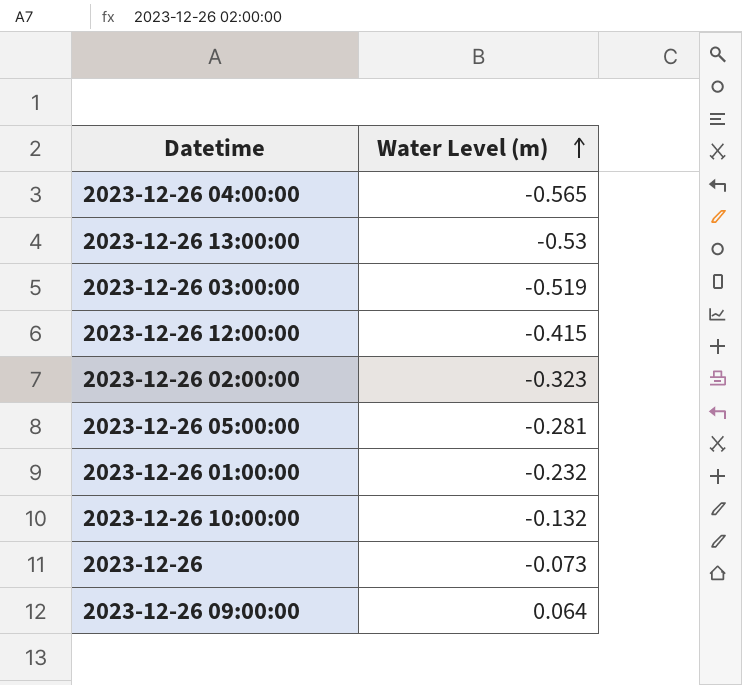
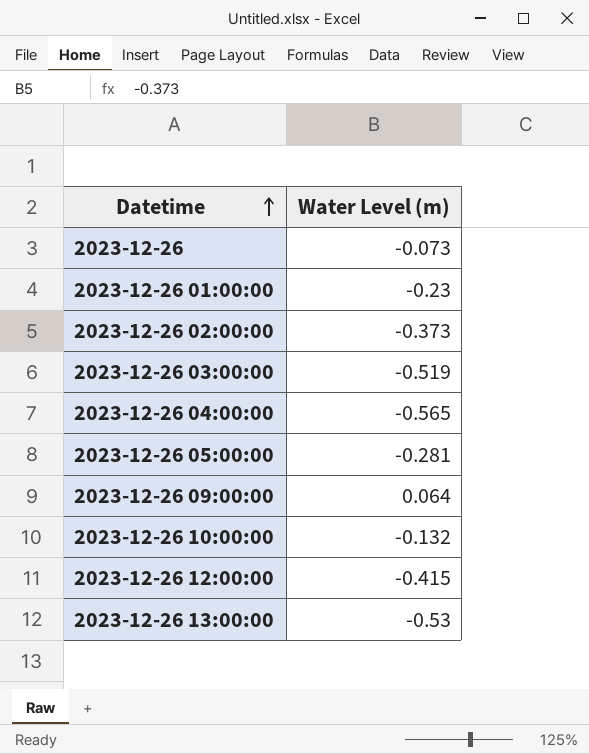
row order: Water Level (m) ascending -> Datetime ascending
2023-12-26 01:00:00 | Water Level (m): -0.232 -> -0.23
2023-12-26 02:00:00 | Water Level (m): -0.323 -> -0.373

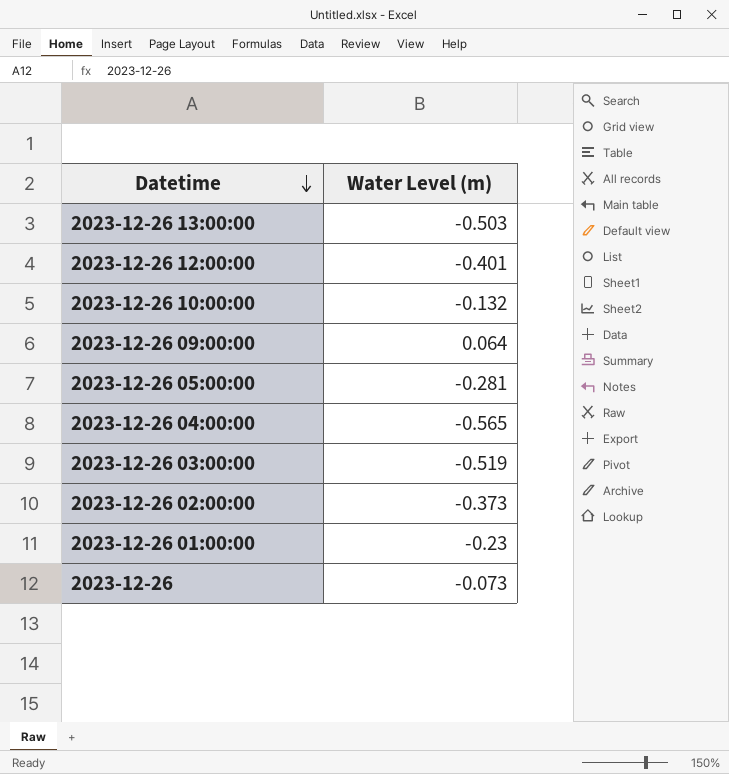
row order: Datetime ascending -> Datetime descending
2023-12-26 13:00:00 | Water Level (m): -0.53 -> -0.503
2023-12-26 12:00:00 | Water Level (m): -0.415 -> -0.401

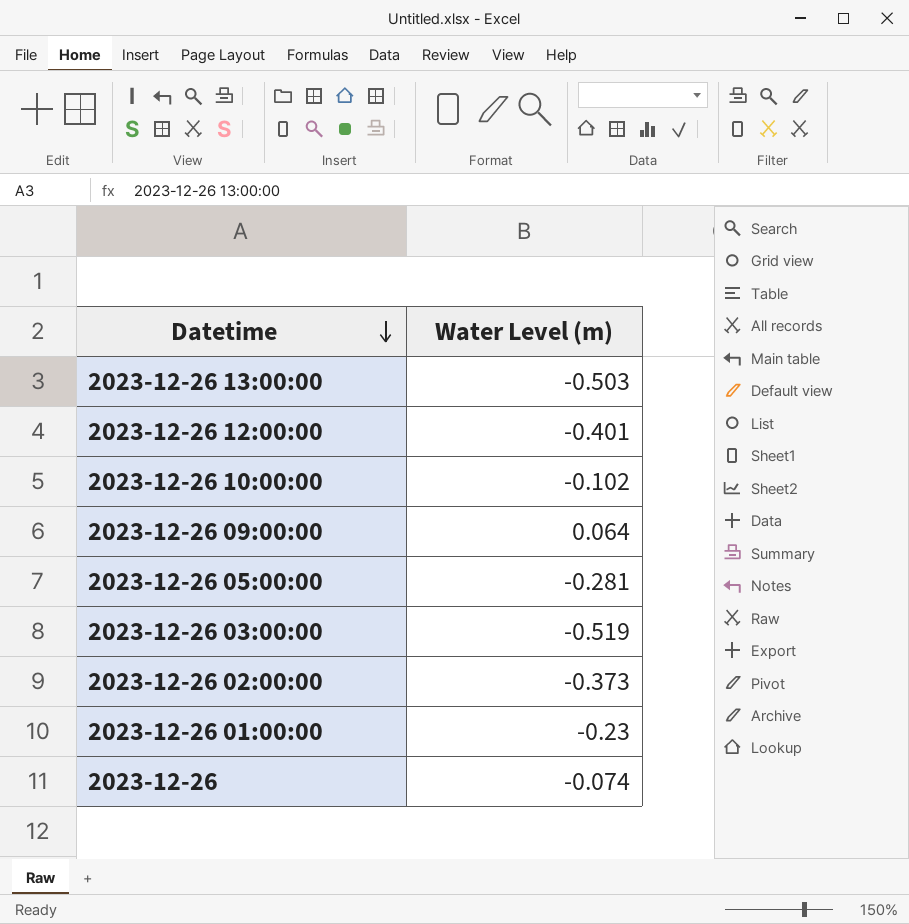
row 2023-12-26 04:00:00: -0.565 -> none
2023-12-26 10:00:00 | Water Level (m): -0.132 -> -0.102
2023-12-26 | Water Level (m): -0.073 -> -0.074

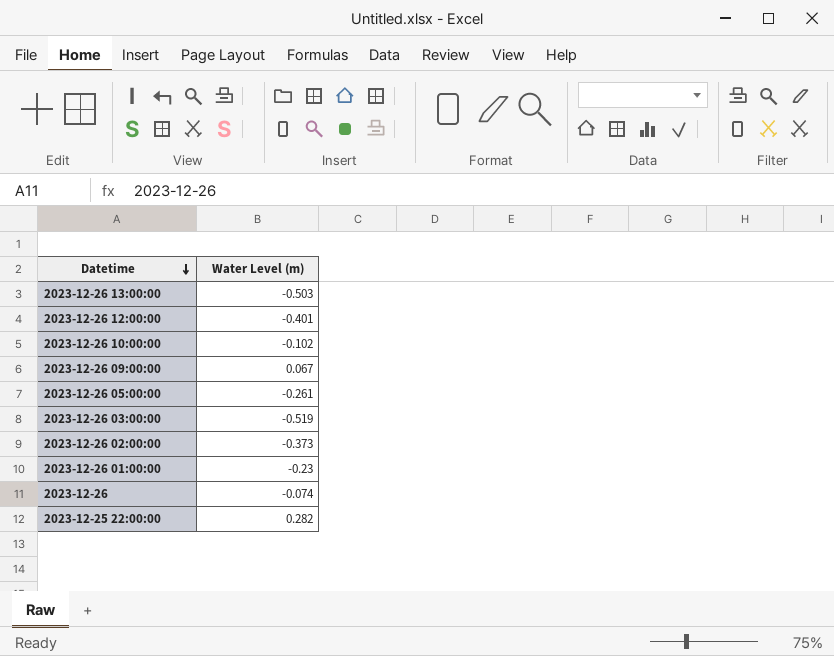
2023-12-26 09:00:00 | Water Level (m): 0.064 -> 0.067
2023-12-26 05:00:00 | Water Level (m): -0.281 -> -0.261
row 2023-12-25 22:00:00: none -> 0.282

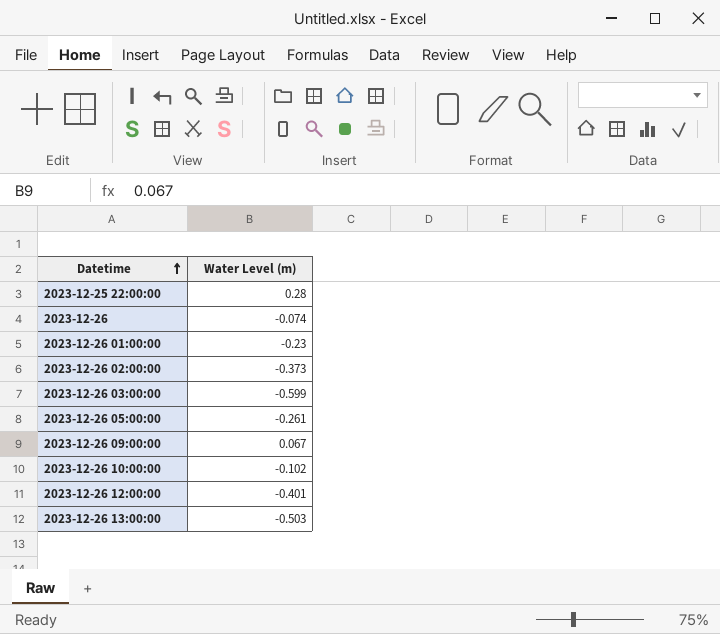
row order: Datetime descending -> Datetime ascending
2023-12-25 22:00:00 | Water Level (m): 0.282 -> 0.28
2023-12-26 03:00:00 | Water Level (m): -0.519 -> -0.599

